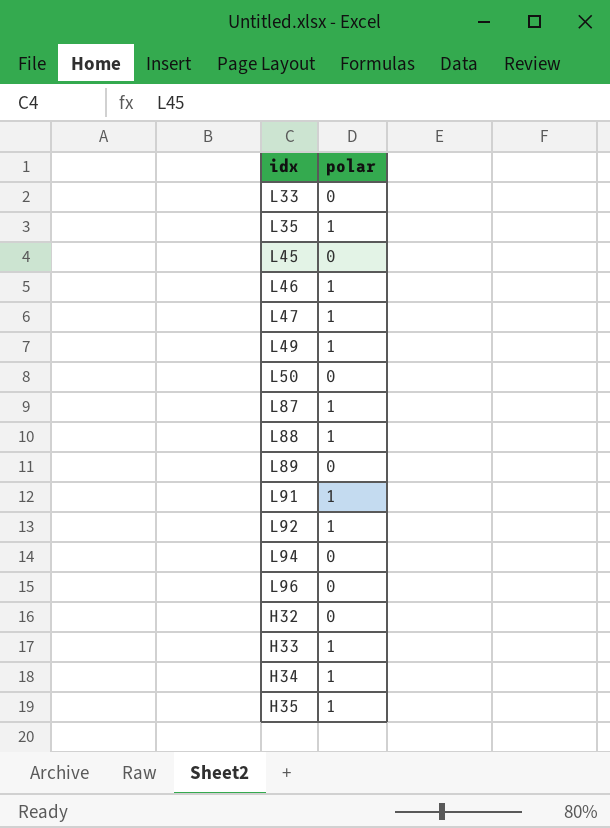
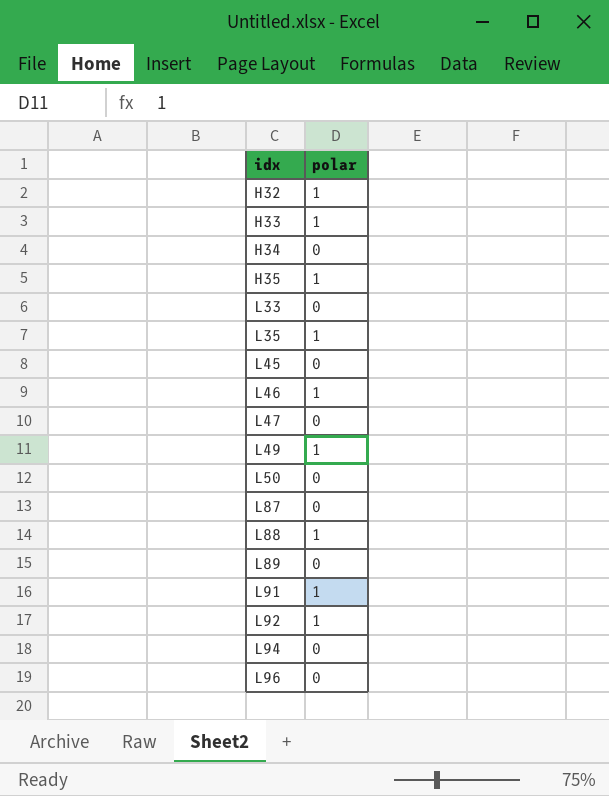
row order: none -> idx ascending
H32 | polar: 0 -> 1
H34 | polar: 1 -> 0
L47 | polar: 1 -> 0
L87 | polar: 1 -> 0

